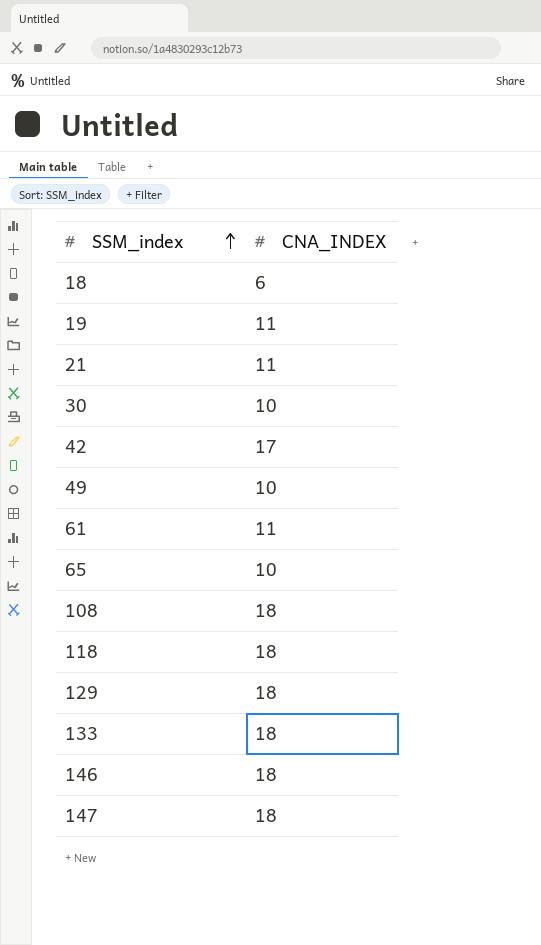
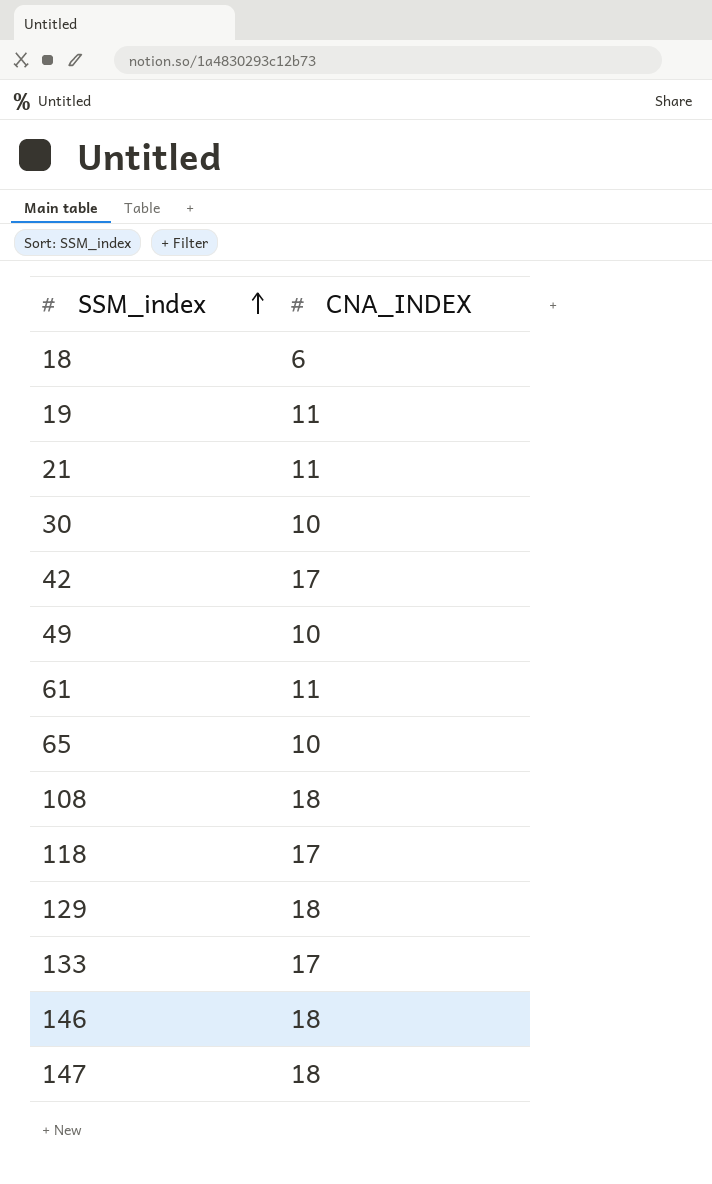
118 | CNA_INDEX: 18 -> 17
133 | CNA_INDEX: 18 -> 17

